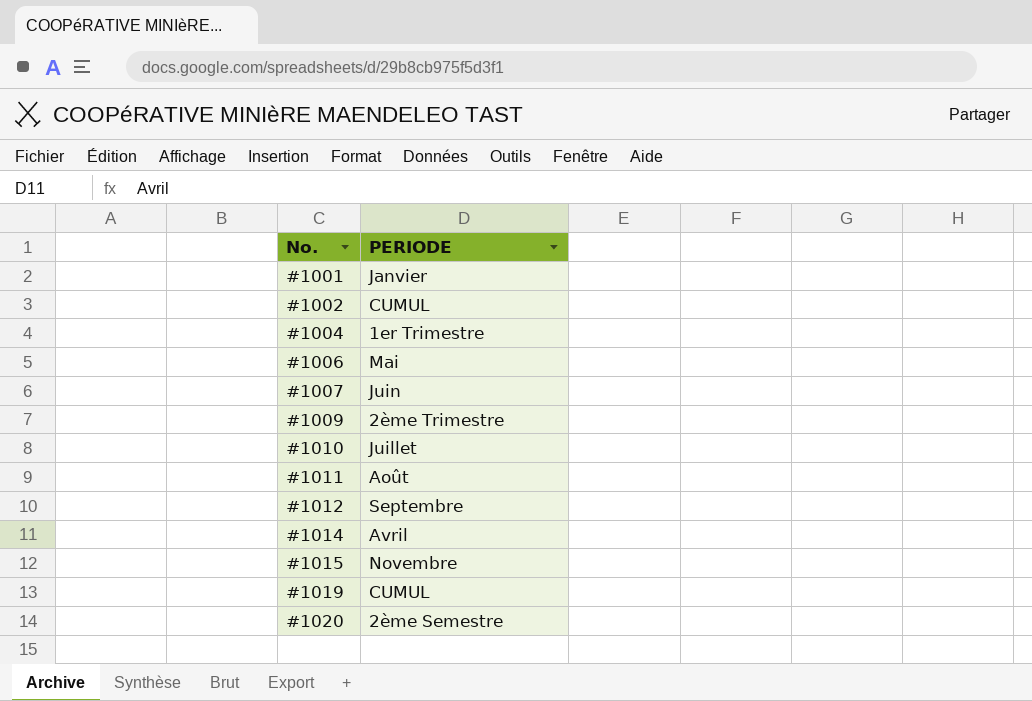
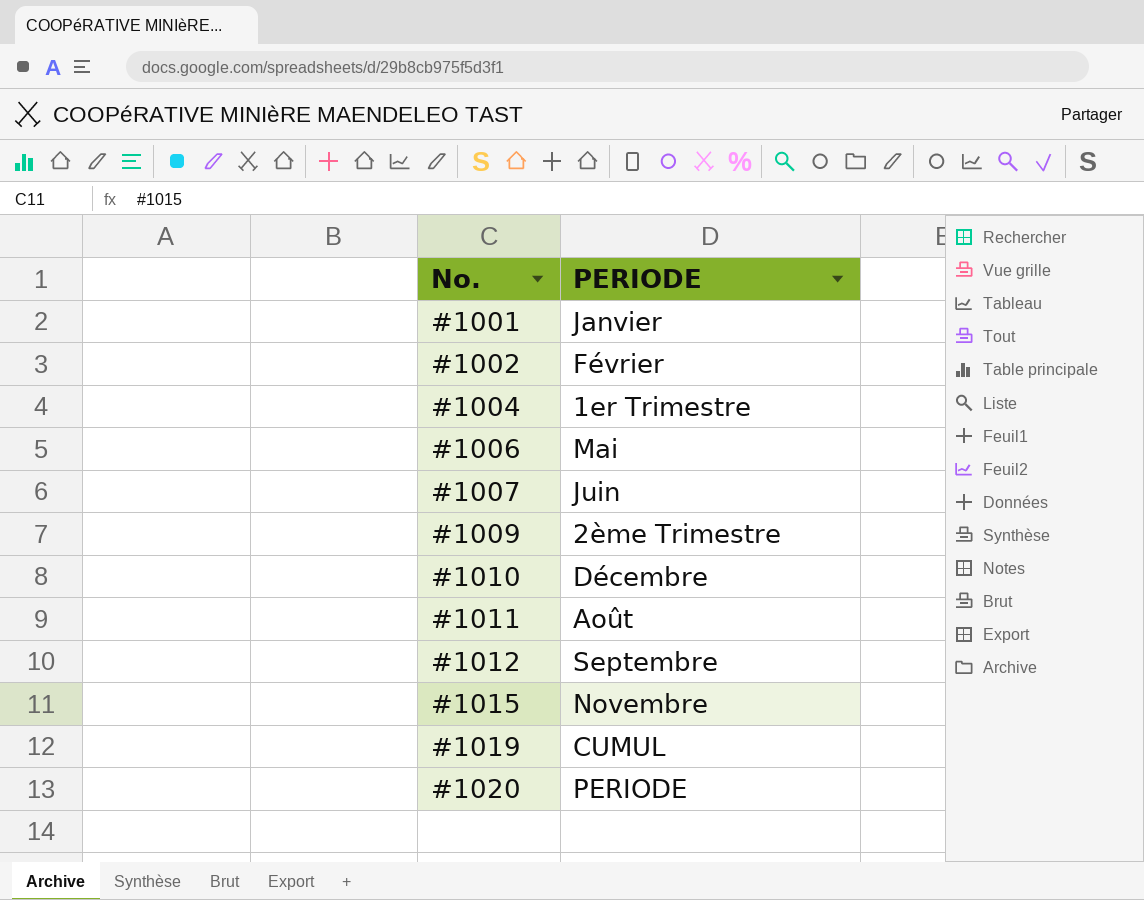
row #1014: Avril -> none
#1002 | PERIODE: CUMUL -> Février
#1010 | PERIODE: Juillet -> Décembre
#1020 | PERIODE: 2ème Semestre -> PERIODE

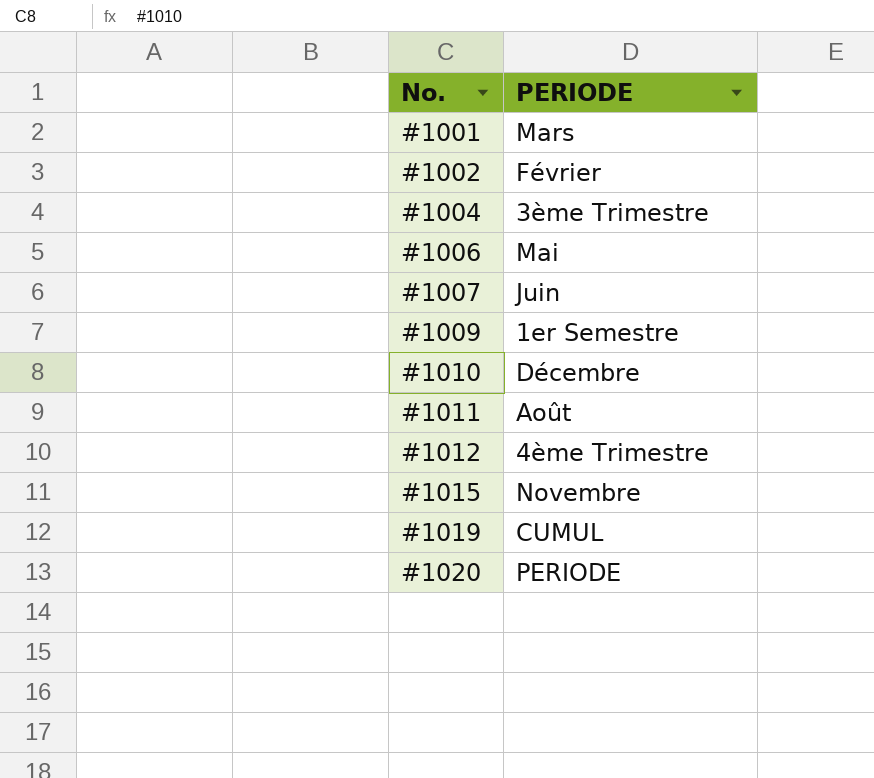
#1001 | PERIODE: Janvier -> Mars
#1004 | PERIODE: 1er Trimestre -> 3ème Trimestre
#1009 | PERIODE: 2ème Trimestre -> 1er Semestre
#1012 | PERIODE: Septembre -> 4ème Trimestre

